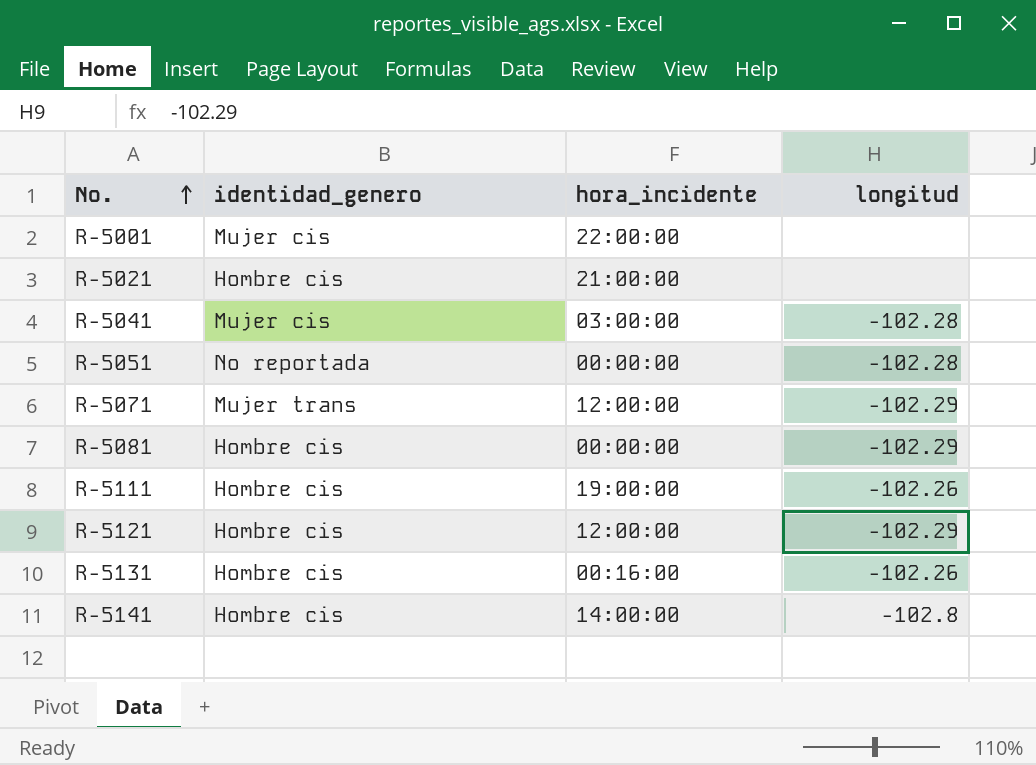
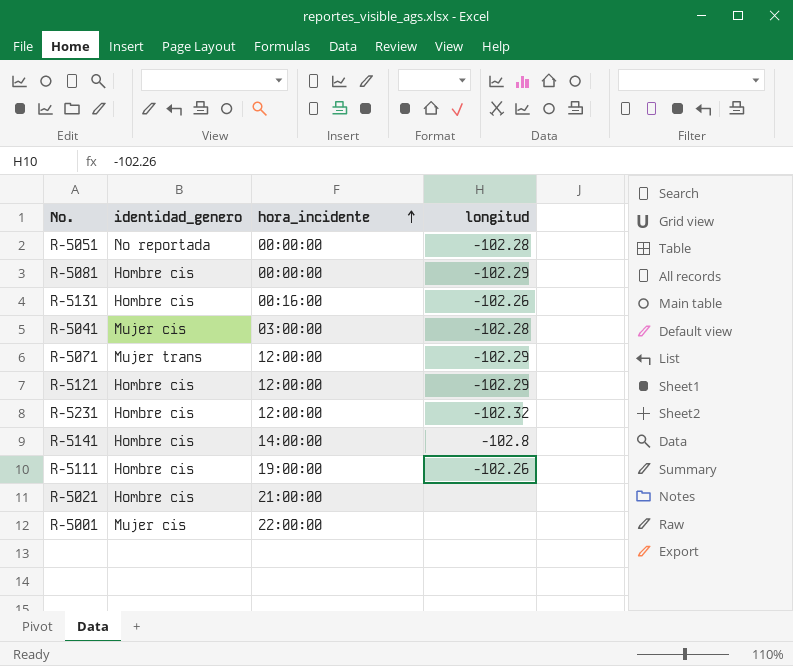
row order: No. ascending -> hora_incidente ascending
row R-5231: none -> Hombre cis | 12:00:00 | -102.32

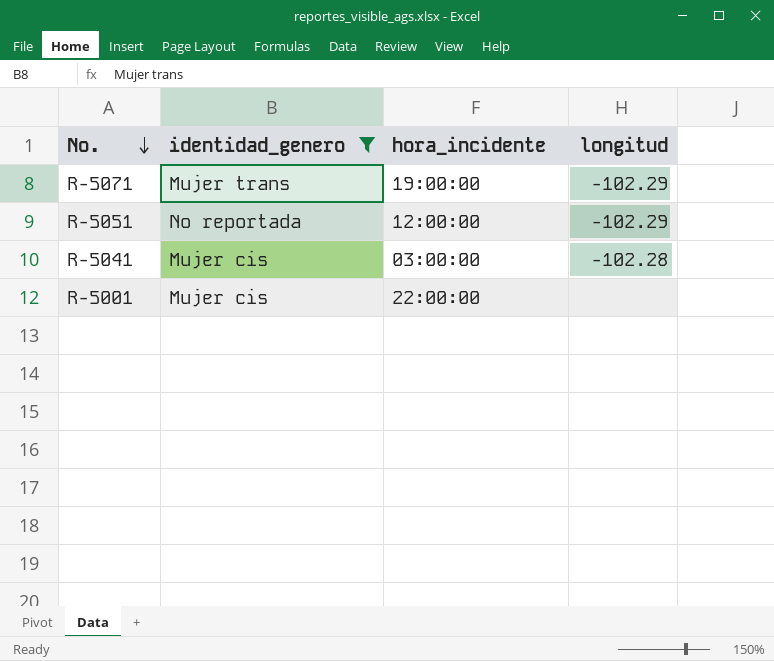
filter: none -> identidad_genero != Hombre cis
row order: hora_incidente ascending -> No. descending
R-5071 | hora_incidente: 12:00:00 -> 19:00:00
R-5051 | hora_incidente: 00:00:00 -> 12:00:00
R-5051 | longitud: -102.28 -> -102.29

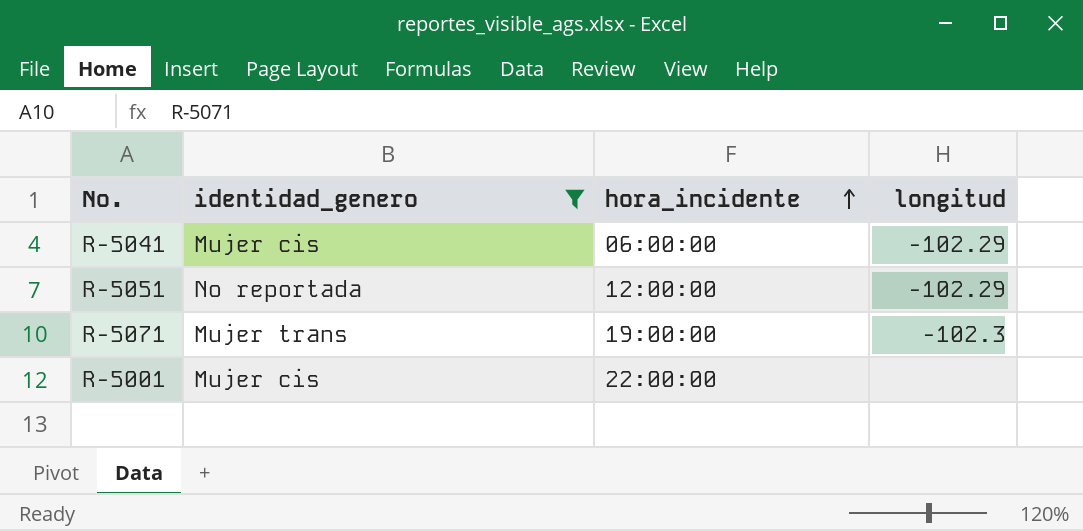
row order: No. descending -> hora_incidente ascending
R-5041 | hora_incidente: 03:00:00 -> 06:00:00
R-5041 | longitud: -102.28 -> -102.29
R-5071 | longitud: -102.29 -> -102.3

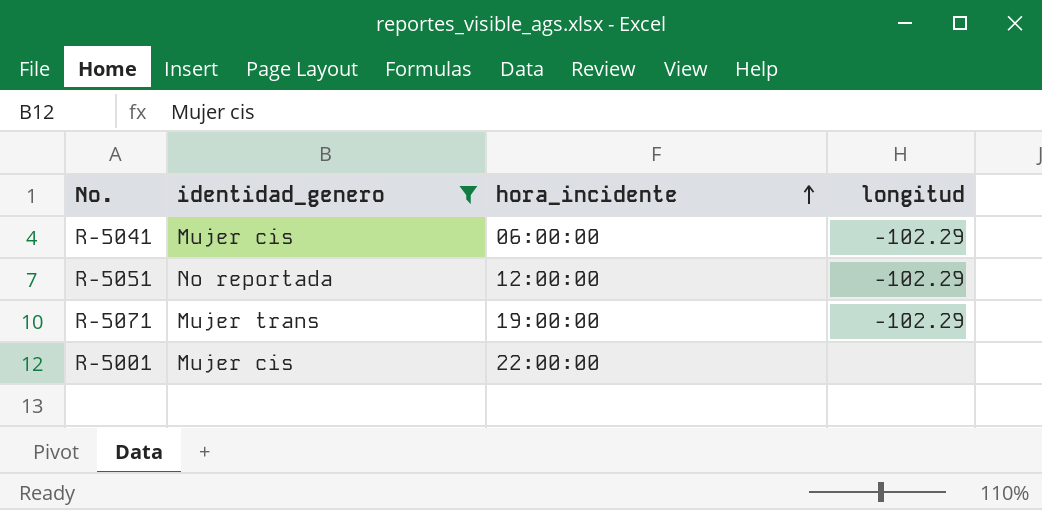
R-5071 | longitud: -102.3 -> -102.29

